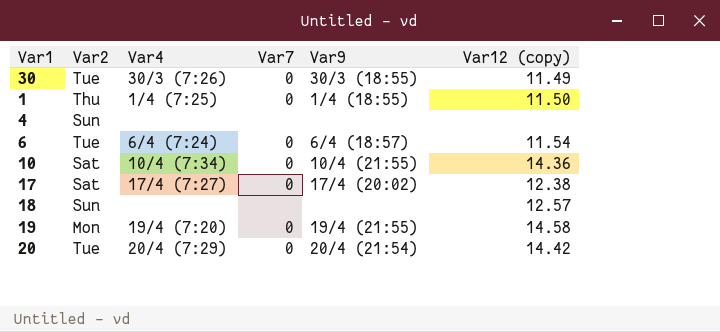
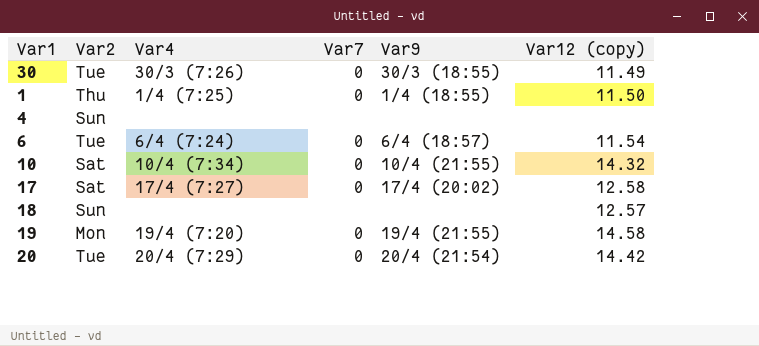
10 | Var12 (copy): 14.36 -> 14.32
17 | Var12 (copy): 12.38 -> 12.58

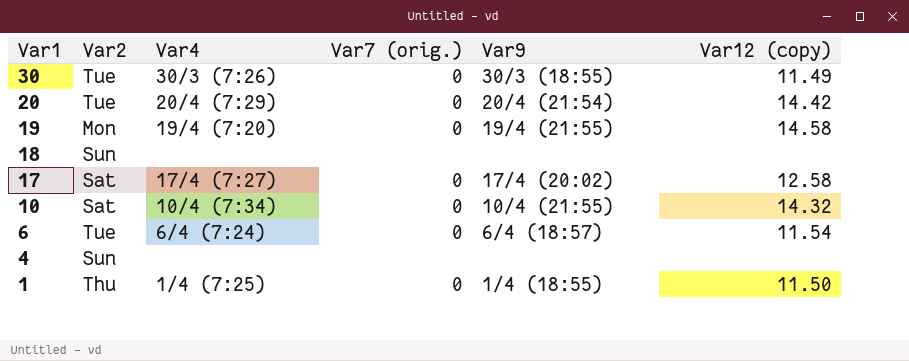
row order: none -> Var1 descending
column name: Var7 -> Var7 (orig.)
18 | Var12 (copy): 12.57 -> none

